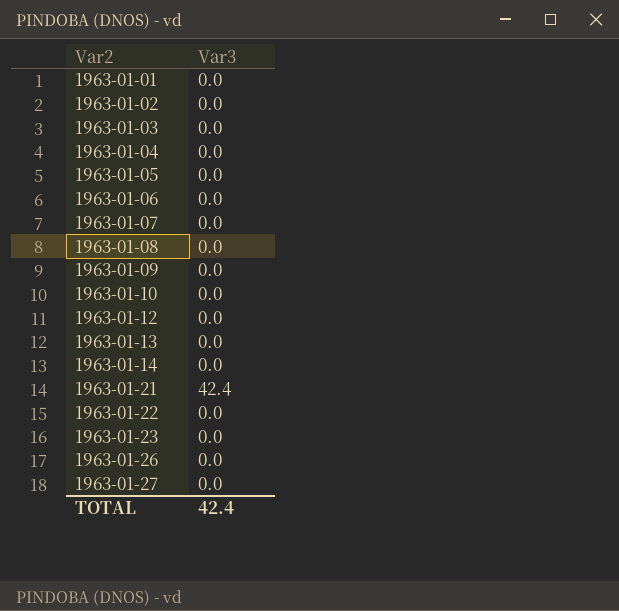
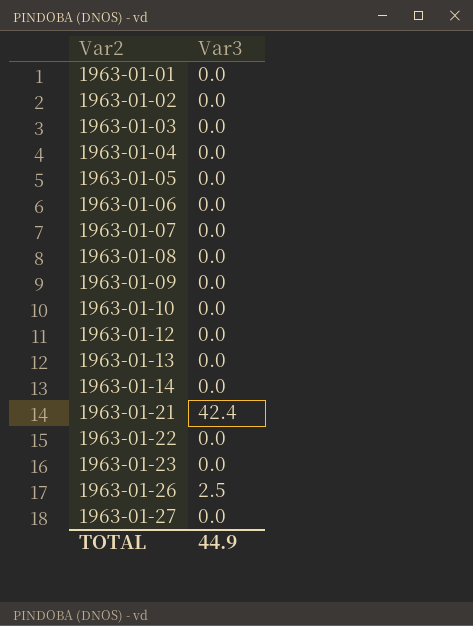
1963-01-26 | Var3: 0.0 -> 2.5
TOTAL | Var3: 42.4 -> 44.9

